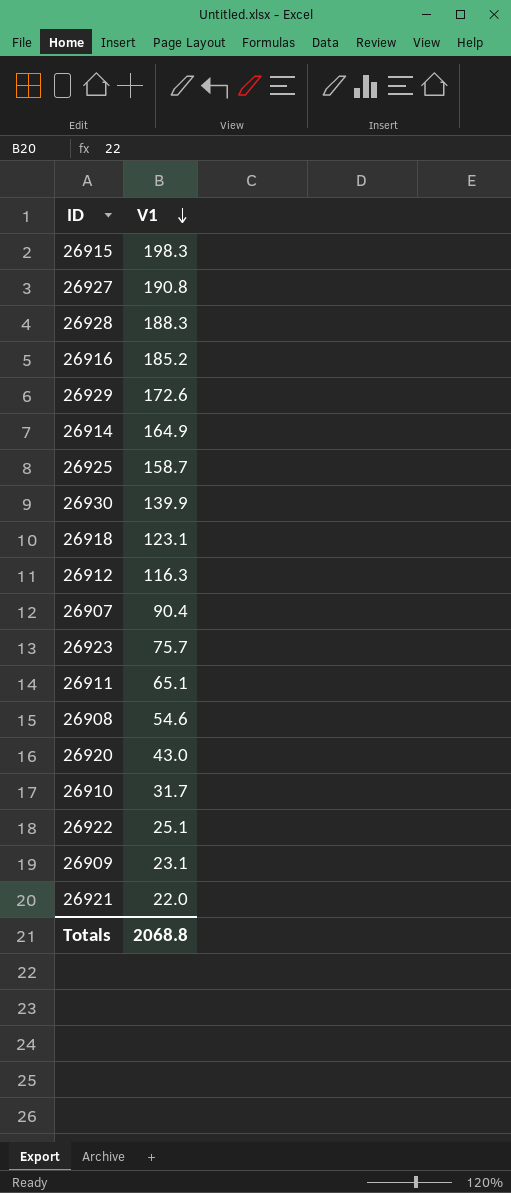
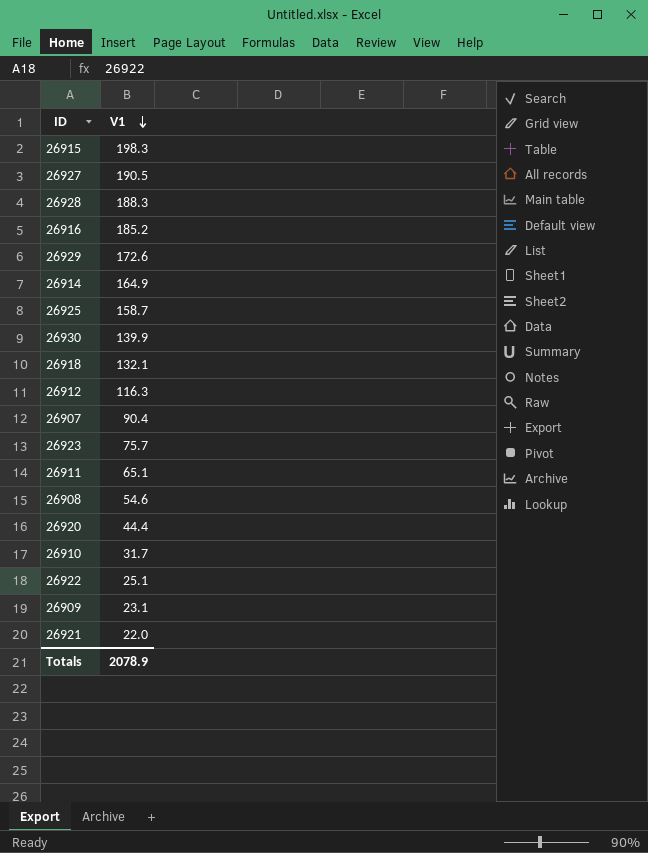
26927 | V1: 190.8 -> 190.5
26918 | V1: 123.1 -> 132.1
26920 | V1: 43.0 -> 44.4
Totals | V1: 2068.8 -> 2078.9

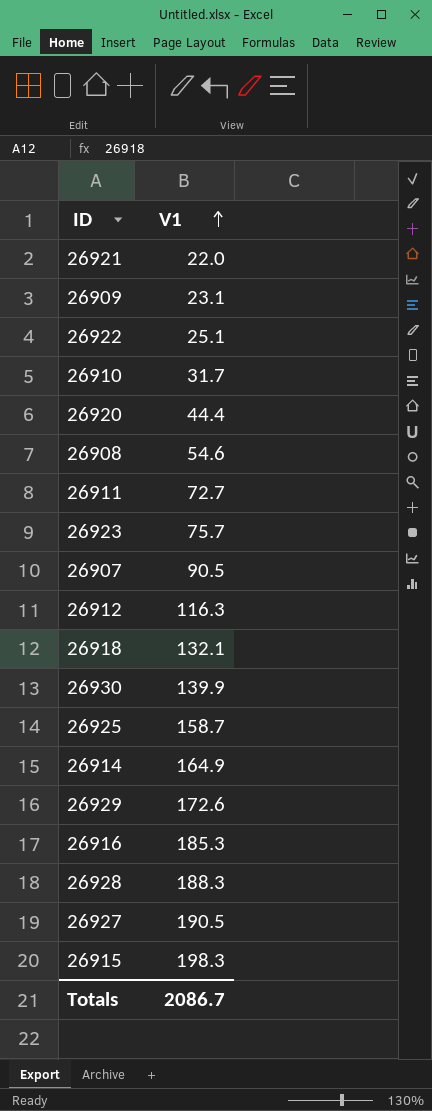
row order: V1 descending -> V1 ascending
26911 | V1: 65.1 -> 72.7
26907 | V1: 90.4 -> 90.5
26916 | V1: 185.2 -> 185.3
Totals | V1: 2078.9 -> 2086.7

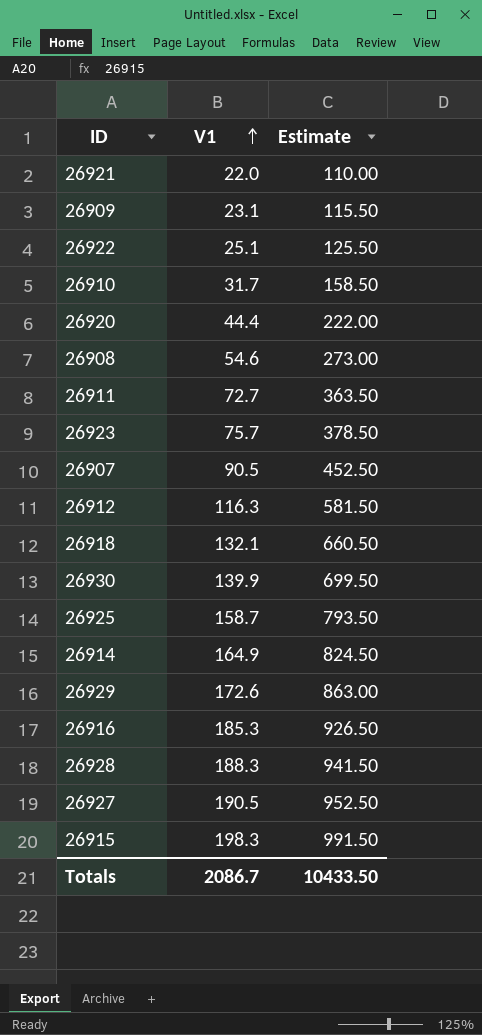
column Estimate | formula: none -> [V1] * 5

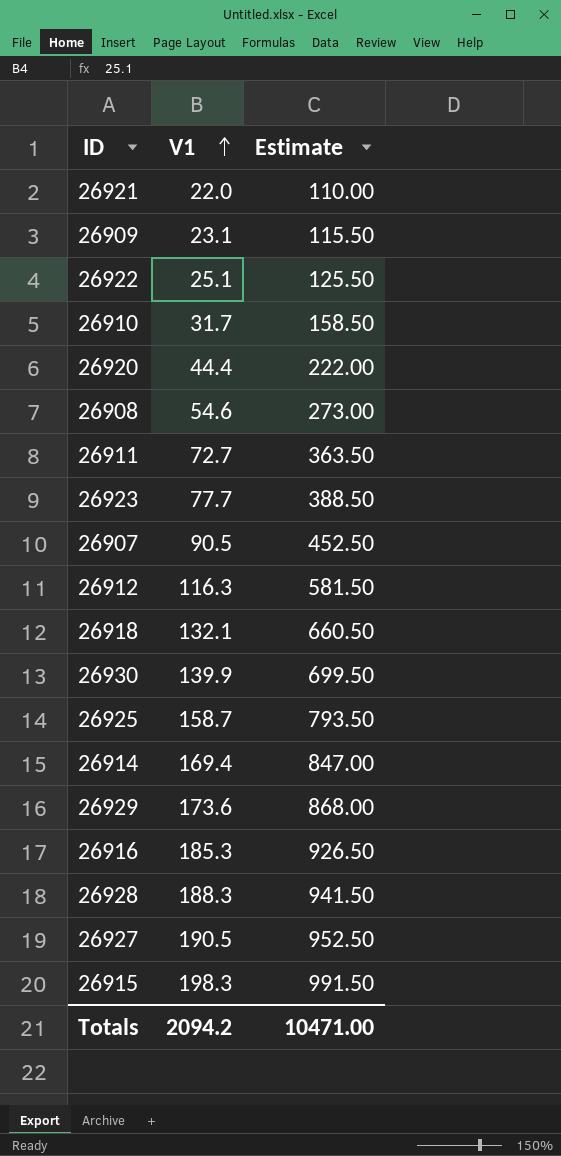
26923 | V1: 75.7 -> 77.7
26923 | Estimate: 378.50 -> 388.50
26914 | V1: 164.9 -> 169.4
26914 | Estimate: 824.50 -> 847.00
26929 | V1: 172.6 -> 173.6
26929 | Estimate: 863.00 -> 868.00
Totals | V1: 2086.7 -> 2094.2
Totals | Estimate: 10433.50 -> 10471.00

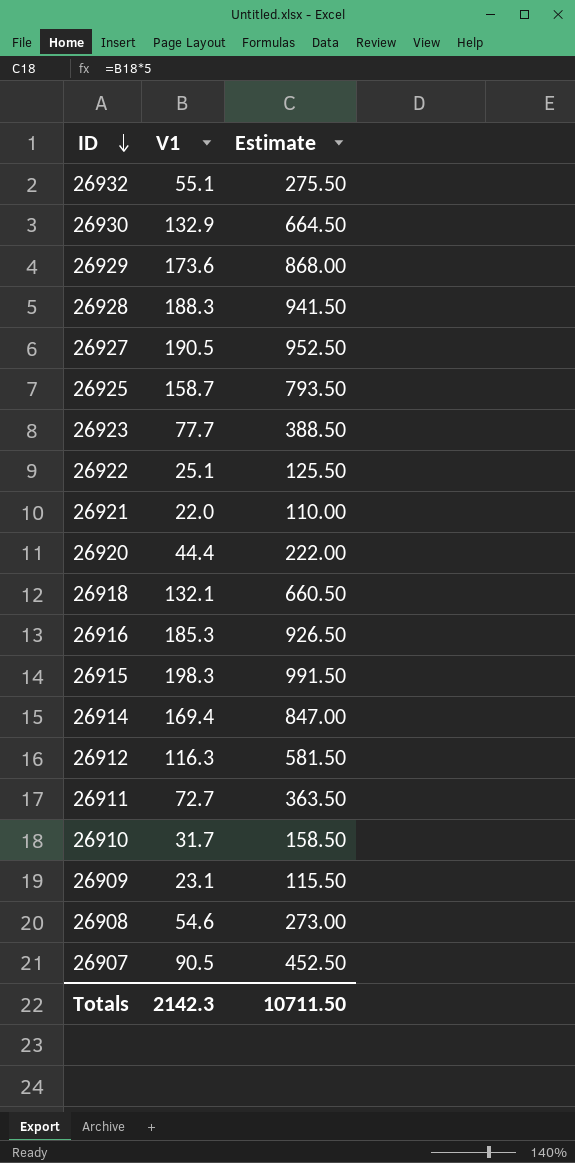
row order: V1 ascending -> ID descending
row 26932: none -> 55.1 | 275.50
26930 | V1: 139.9 -> 132.9
26930 | Estimate: 699.50 -> 664.50
Totals | V1: 2094.2 -> 2142.3
Totals | Estimate: 10471.00 -> 10711.50

